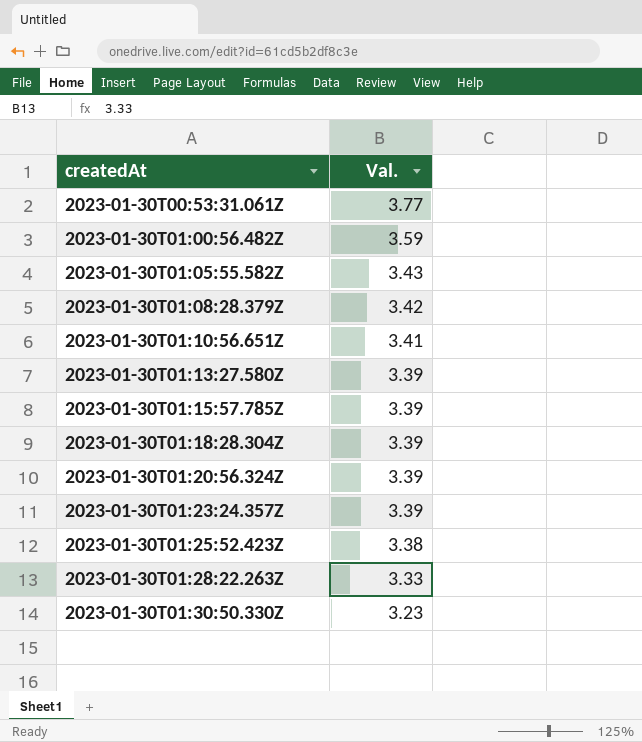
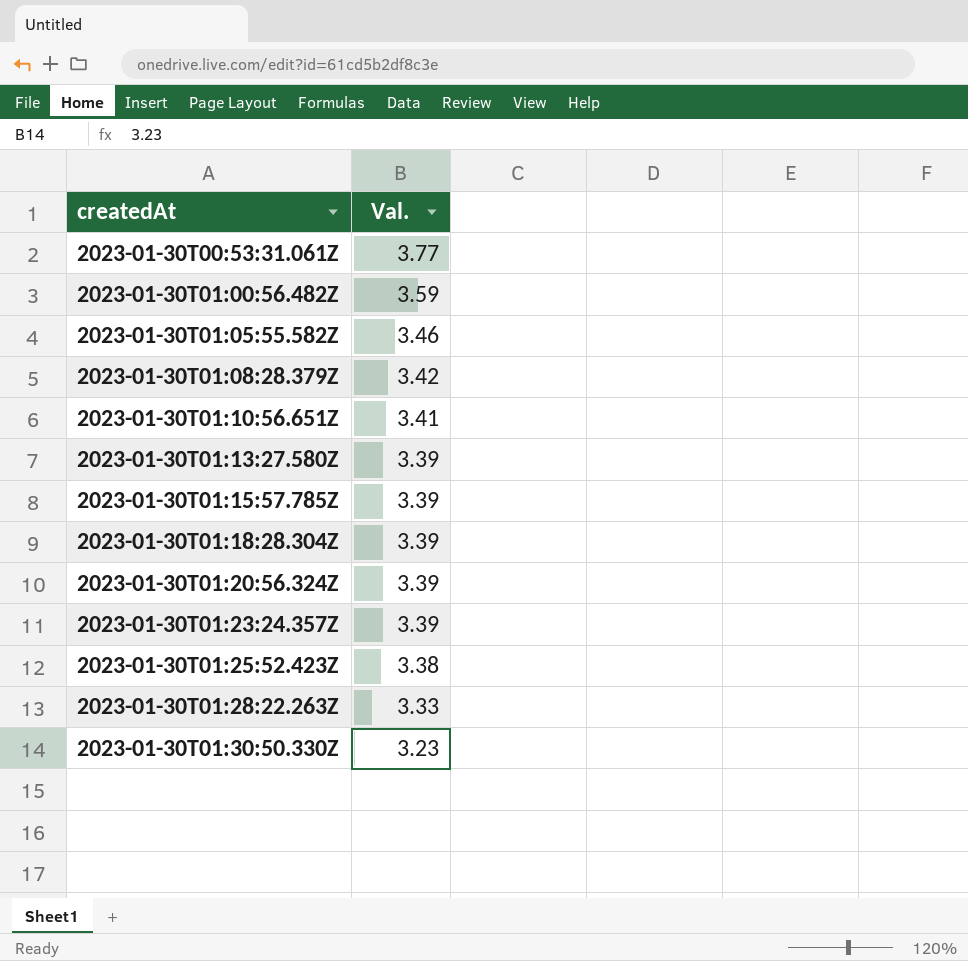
2023-01-30T01:05:55.582Z | Val.: 3.43 -> 3.46

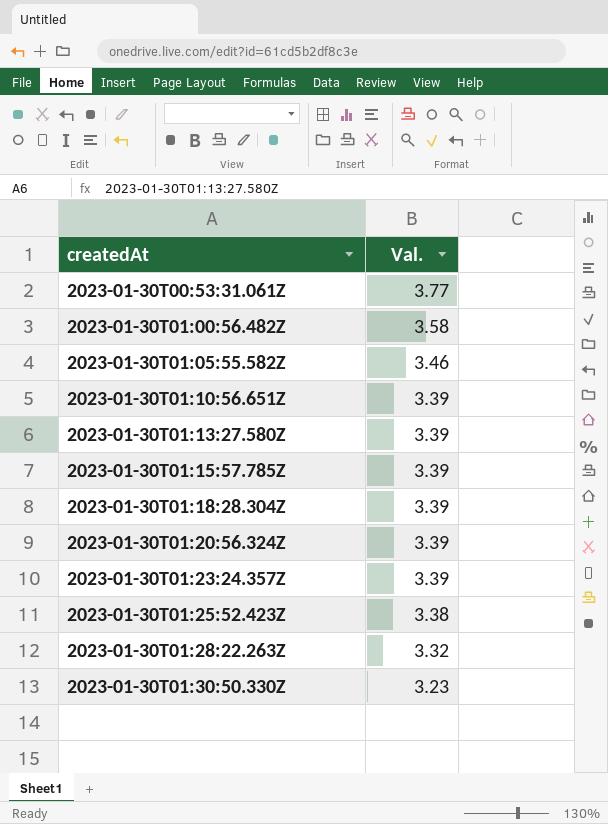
row 2023-01-30T01:08:28.379Z: 3.42 -> none
2023-01-30T01:00:56.482Z | Val.: 3.59 -> 3.58
2023-01-30T01:10:56.651Z | Val.: 3.41 -> 3.39
2023-01-30T01:28:22.263Z | Val.: 3.33 -> 3.32

